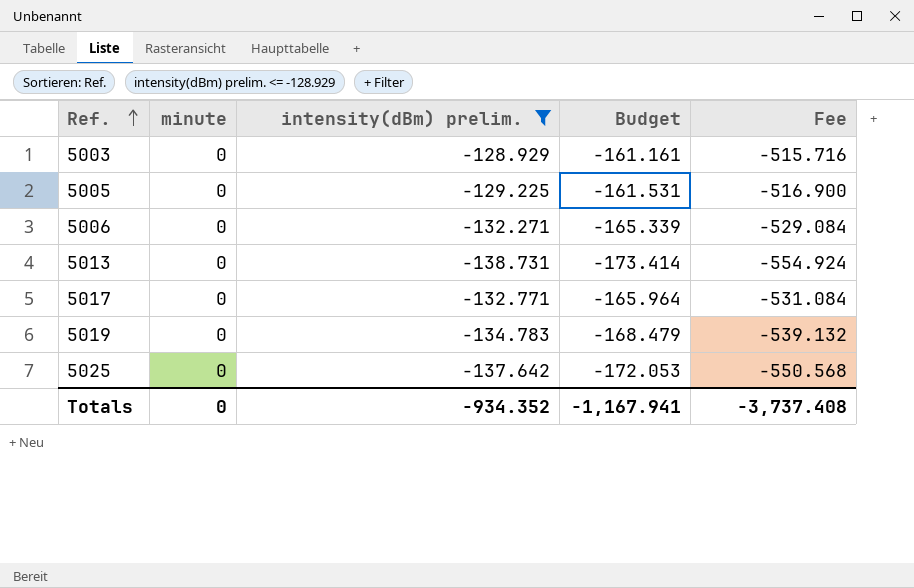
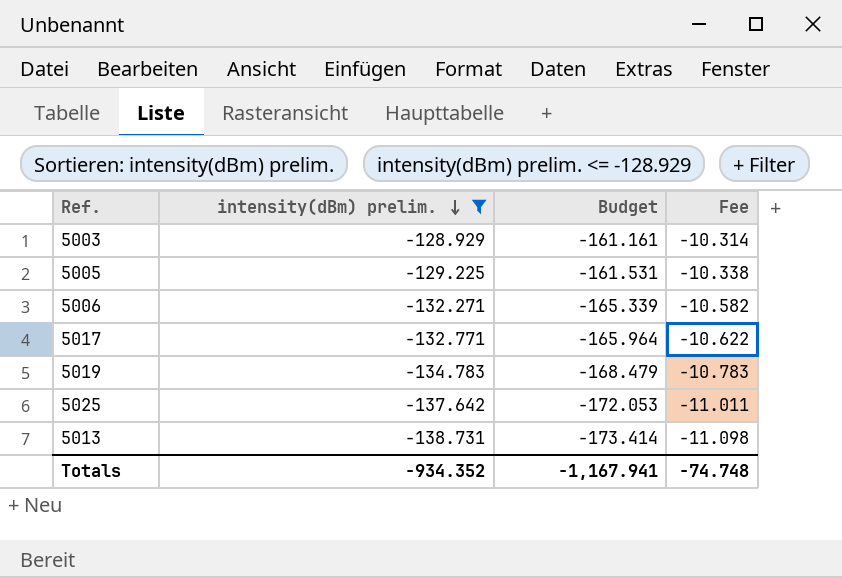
row order: Ref. ascending -> intensity(dBm) prelim. descending
column minute | position: 2 -> none
column Fee | formula: [intensity(dBm) prelim.] * 4 -> [intensity(dBm) prelim.] * 0.08
Totals | Fee: -3,737.408 -> -74.748

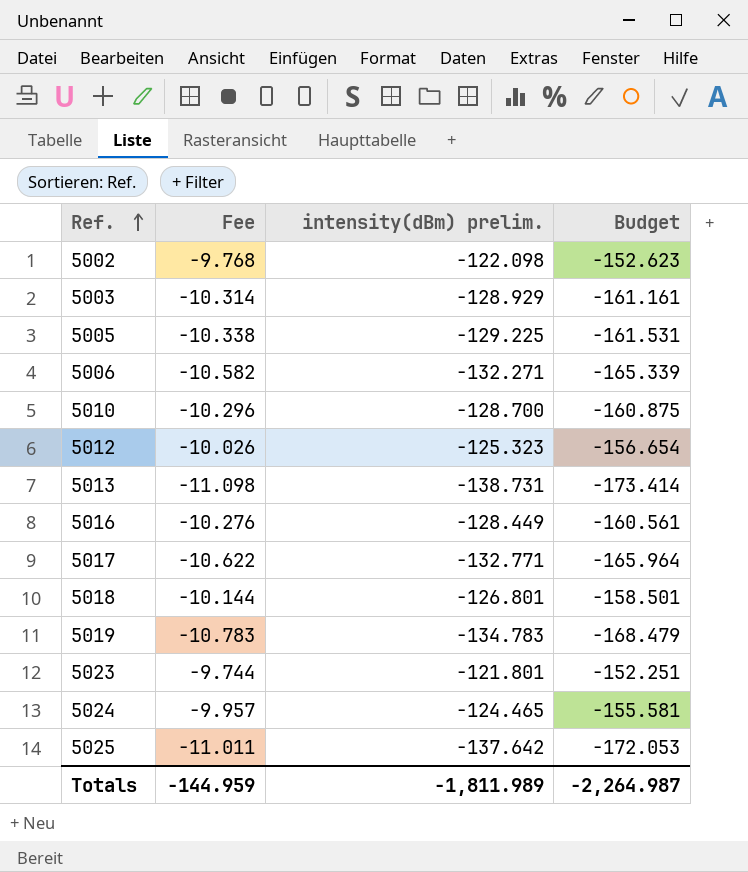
filter: intensity(dBm) prelim. <= -128.929 -> none
row order: intensity(dBm) prelim. descending -> Ref. ascending
column Fee | position: 4 -> 2
Totals | Fee: -74.748 -> -144.959
Totals | intensity(dBm) prelim.: -934.352 -> -1,811.989
Totals | Budget: -1,167.941 -> -2,264.987

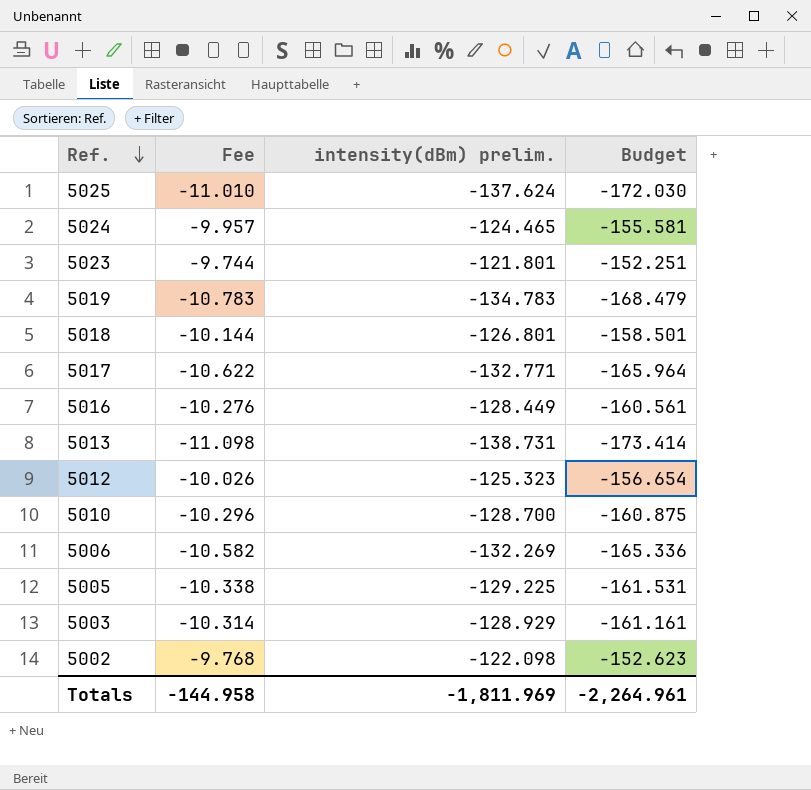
row order: Ref. ascending -> Ref. descending
5025 | Fee: -11.011 -> -11.010
5025 | intensity(dBm) prelim.: -137.642 -> -137.624
5025 | Budget: -172.053 -> -172.030
5006 | intensity(dBm) prelim.: -132.271 -> -132.269
5006 | Budget: -165.339 -> -165.336
Totals | Fee: -144.959 -> -144.958
Totals | intensity(dBm) prelim.: -1,811.989 -> -1,811.969
Totals | Budget: -2,264.987 -> -2,264.961

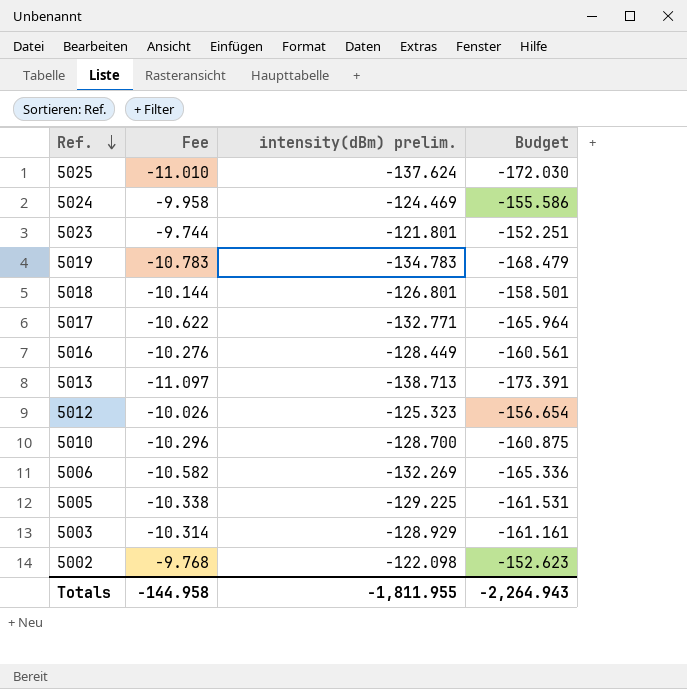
5024 | Fee: -9.957 -> -9.958
5024 | intensity(dBm) prelim.: -124.465 -> -124.469
5024 | Budget: -155.581 -> -155.586
5013 | Fee: -11.098 -> -11.097
5013 | intensity(dBm) prelim.: -138.731 -> -138.713
5013 | Budget: -173.414 -> -173.391
Totals | intensity(dBm) prelim.: -1,811.969 -> -1,811.955
Totals | Budget: -2,264.961 -> -2,264.943

